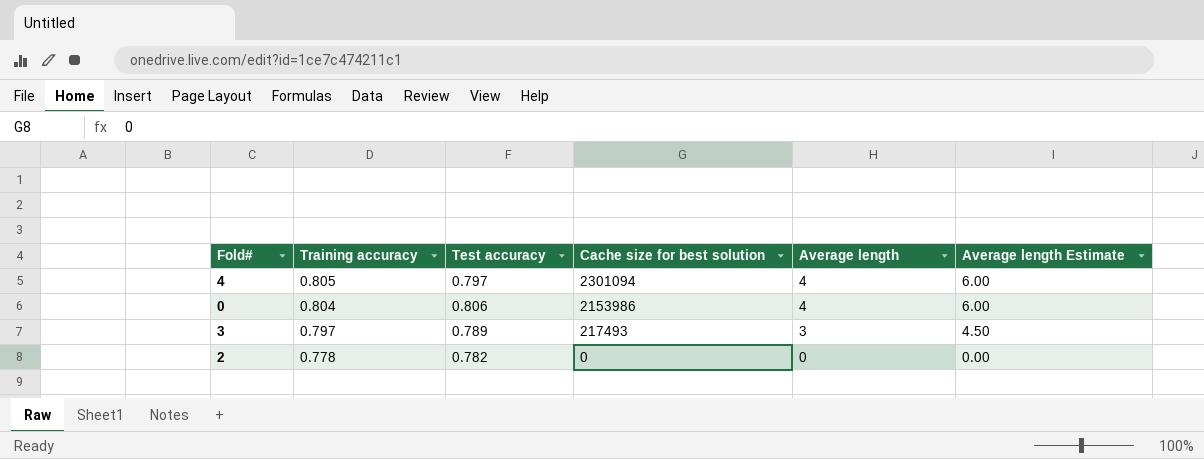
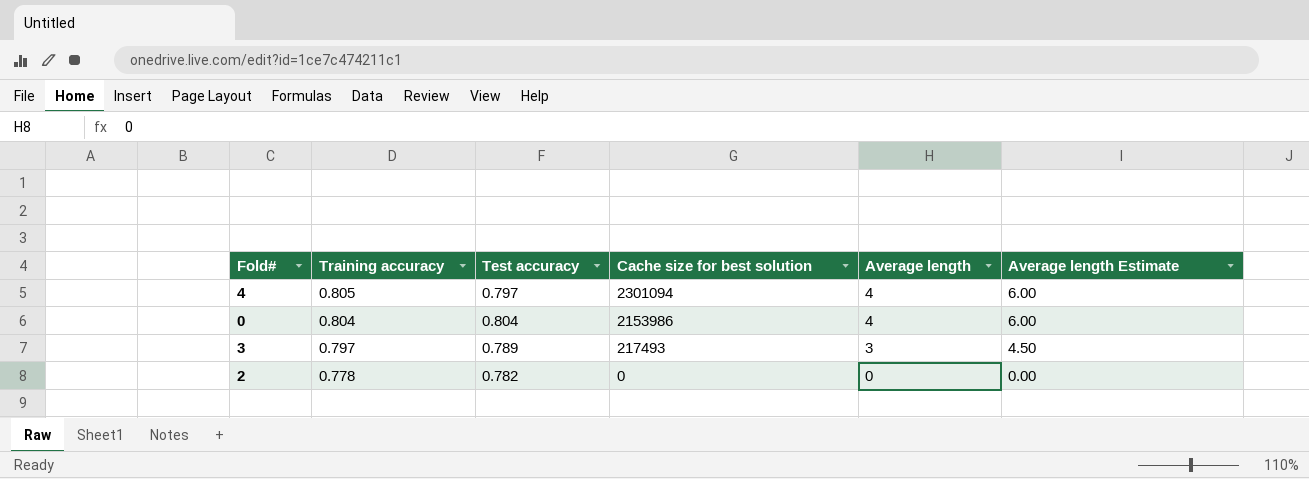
0 | Test accuracy: 0.806 -> 0.804

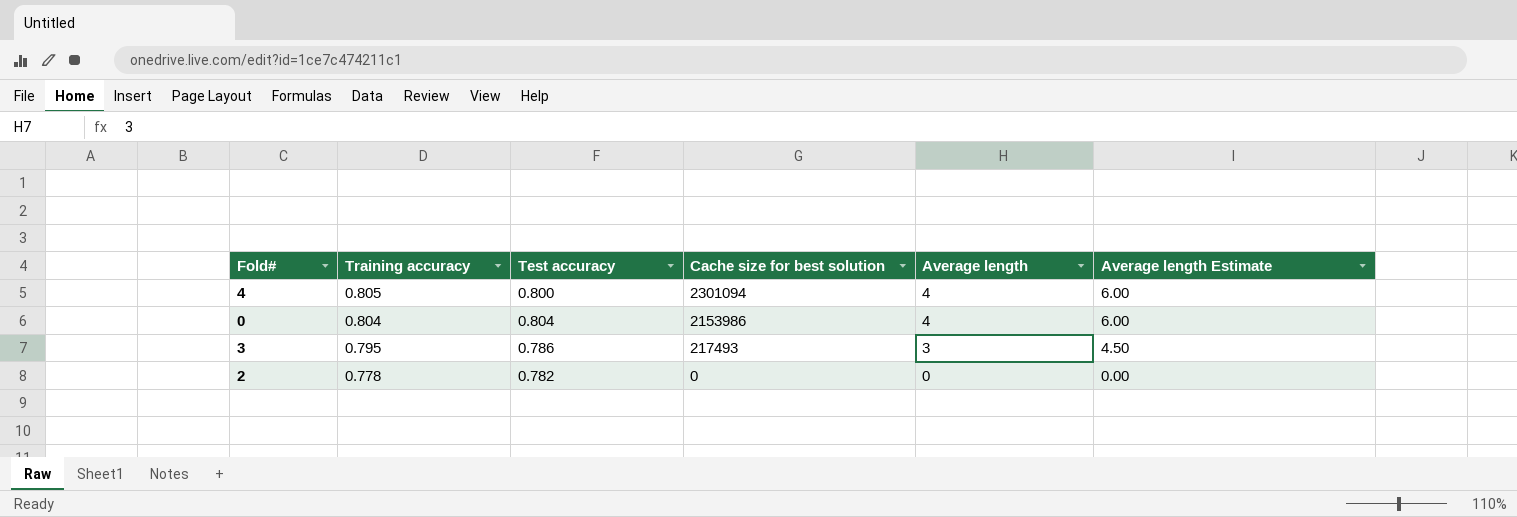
4 | Test accuracy: 0.797 -> 0.800
3 | Training accuracy: 0.797 -> 0.795
3 | Test accuracy: 0.789 -> 0.786

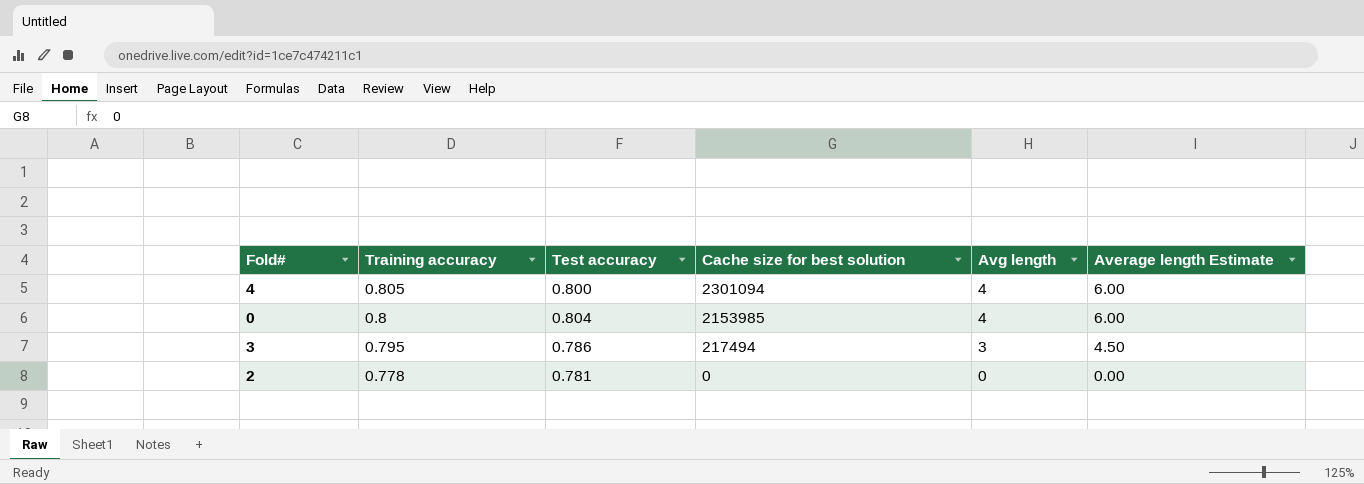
column name: Average length -> Avg length
0 | Training accuracy: 0.804 -> 0.8
0 | Cache size for best solution: 2153986 -> 2153985
3 | Cache size for best solution: 217493 -> 217494
2 | Test accuracy: 0.782 -> 0.781

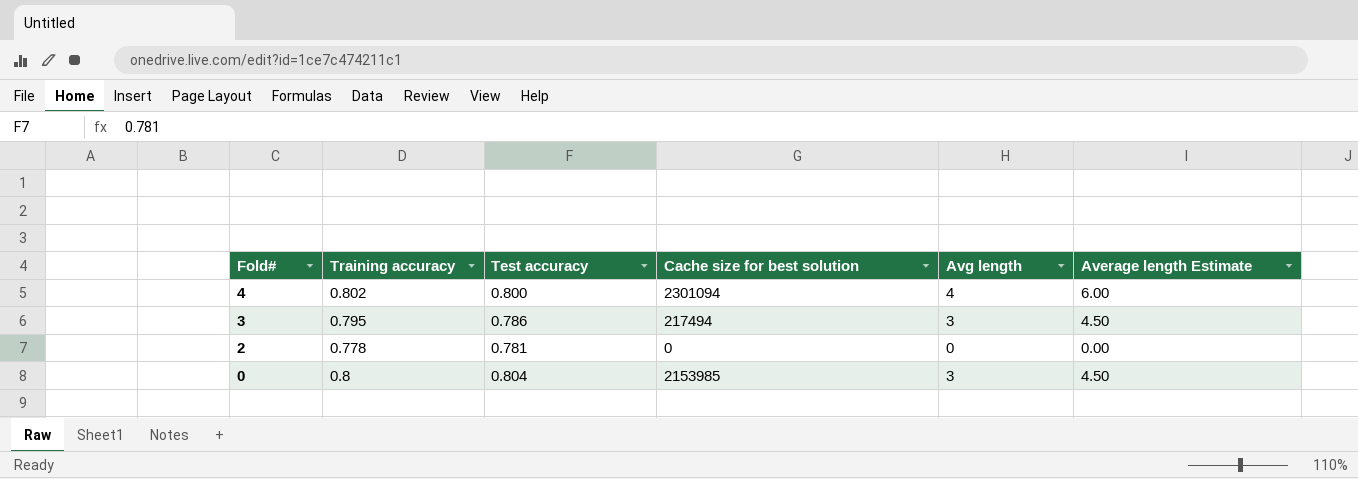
row order: Training accuracy descending -> Fold# descending
4 | Training accuracy: 0.805 -> 0.802
0 | Avg length: 4 -> 3
0 | Average length Estimate: 6.00 -> 4.50

